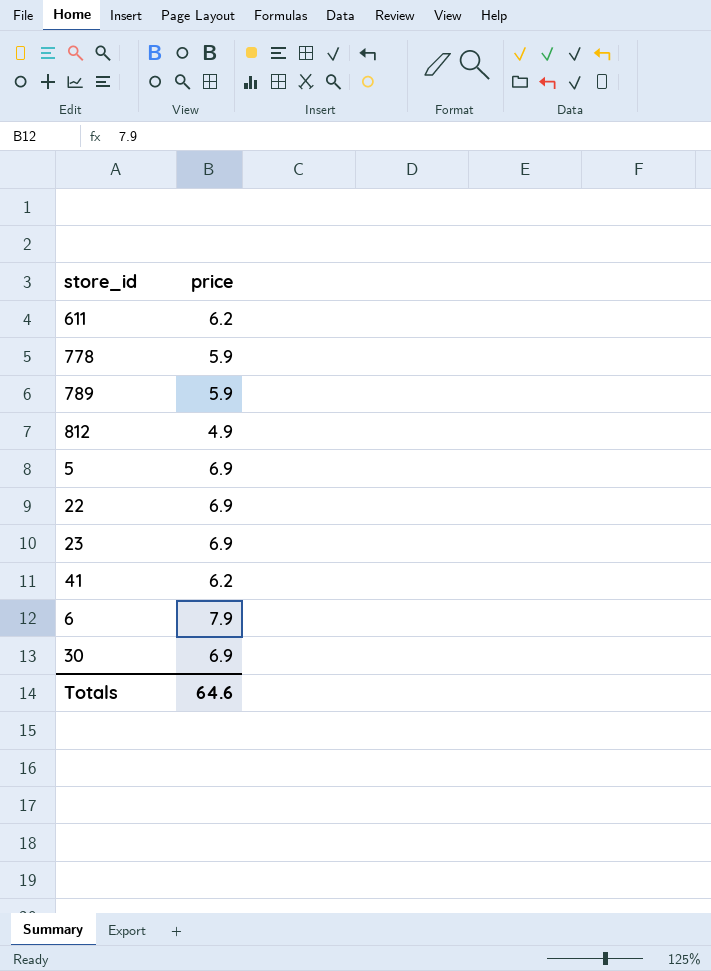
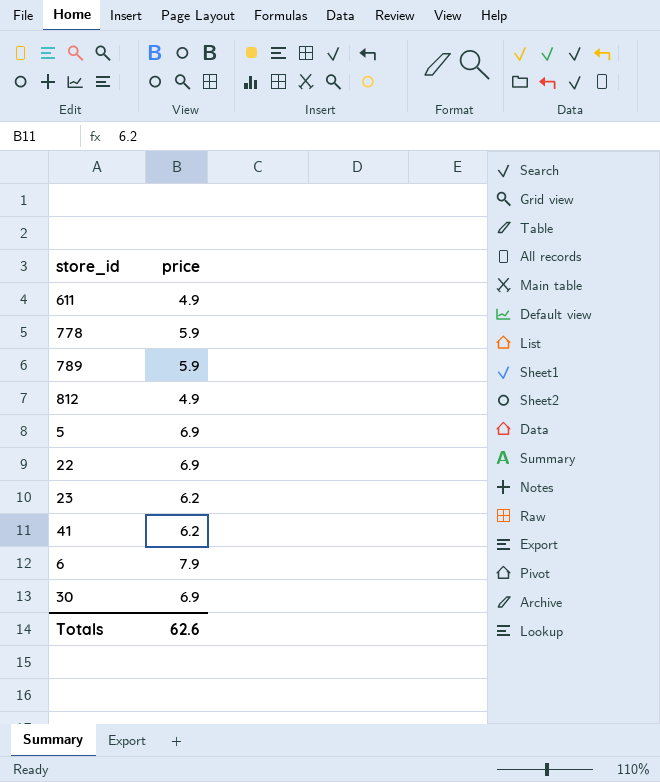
611 | price: 6.2 -> 4.9
23 | price: 6.9 -> 6.2
Totals | price: 64.6 -> 62.6

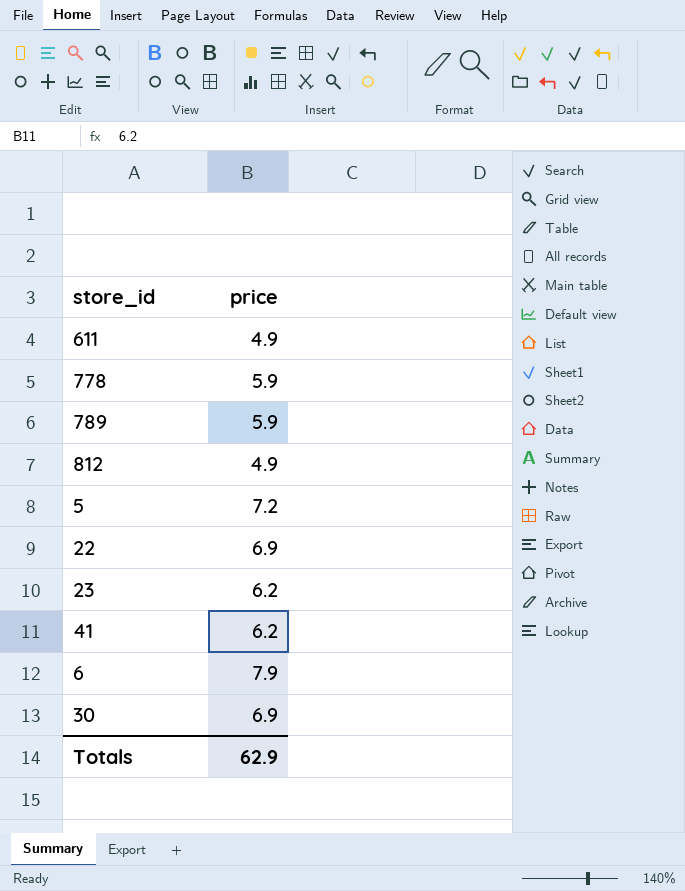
5 | price: 6.9 -> 7.2
Totals | price: 62.6 -> 62.9

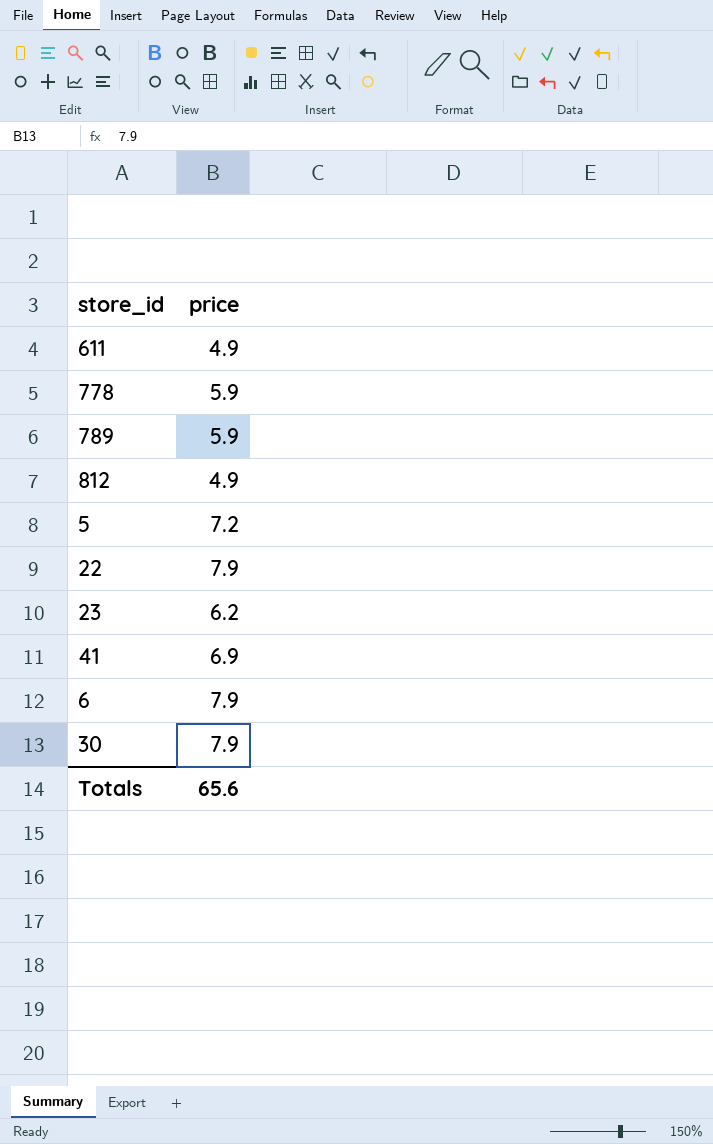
22 | price: 6.9 -> 7.9
41 | price: 6.2 -> 6.9
30 | price: 6.9 -> 7.9
Totals | price: 62.9 -> 65.6

